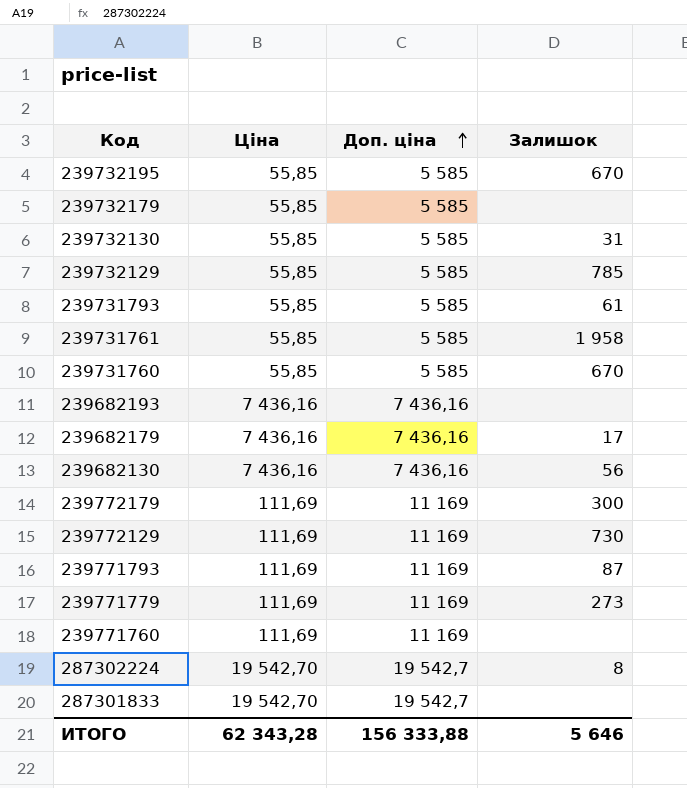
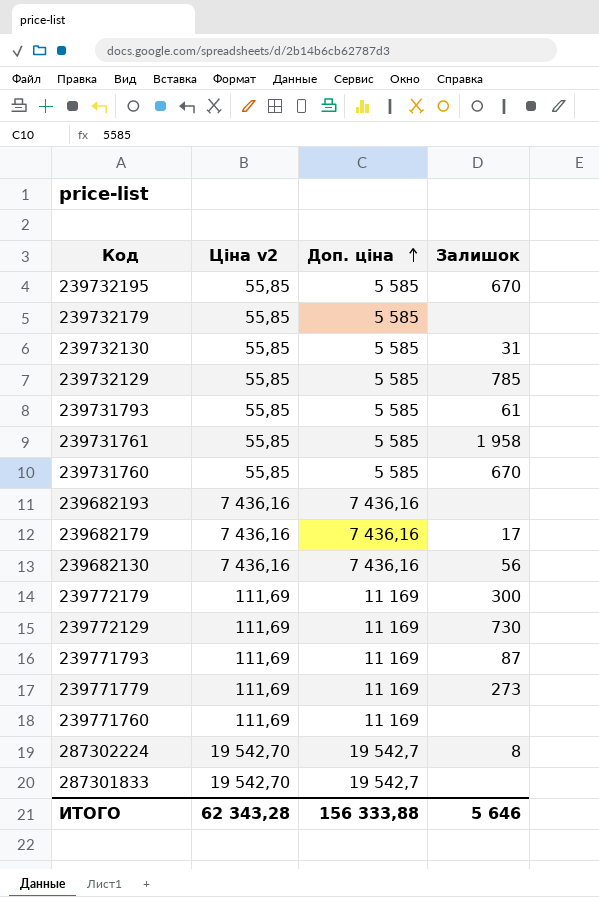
column name: Ціна -> Ціна v2

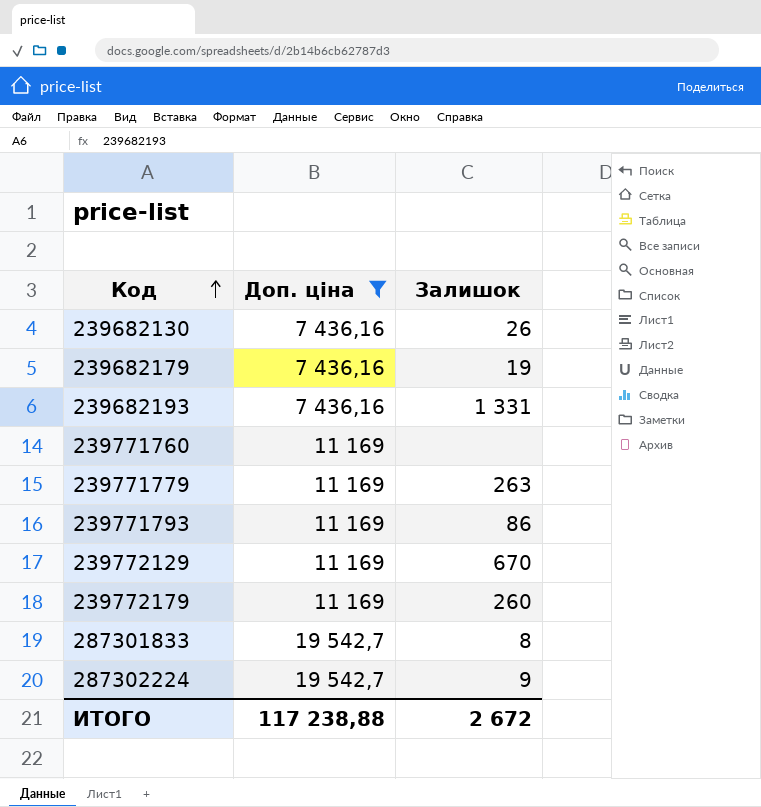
filter: none -> Доп. ціна != 5 585
row order: Доп. ціна ascending -> Код ascending
column Ціна v2 | position: 2 -> none
239682130 | Залишок: 56 -> 26
239682179 | Залишок: 17 -> 19
239682193 | Залишок: none -> 1 331
239771779 | Залишок: 273 -> 263
239771793 | Залишок: 87 -> 86
239772129 | Залишок: 730 -> 670
239772179 | Залишок: 300 -> 260
287301833 | Залишок: none -> 8
287302224 | Залишок: 8 -> 9
ИТОГО | Доп. ціна: 156 333,88 -> 117 238,88
ИТОГО | Залишок: 5 646 -> 2 672

